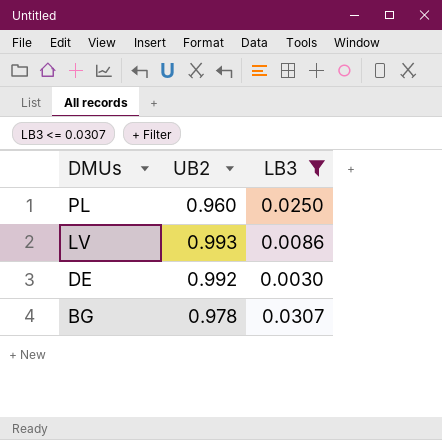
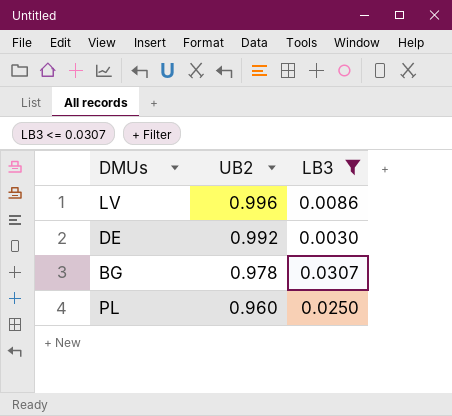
row order: DMUs descending -> UB2 descending
LV | UB2: 0.993 -> 0.996

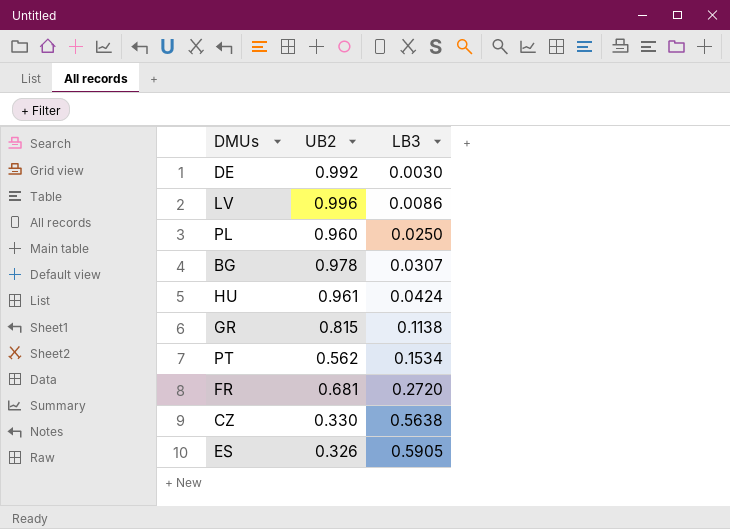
filter: LB3 <= 0.0307 -> none
row order: UB2 descending -> LB3 ascending

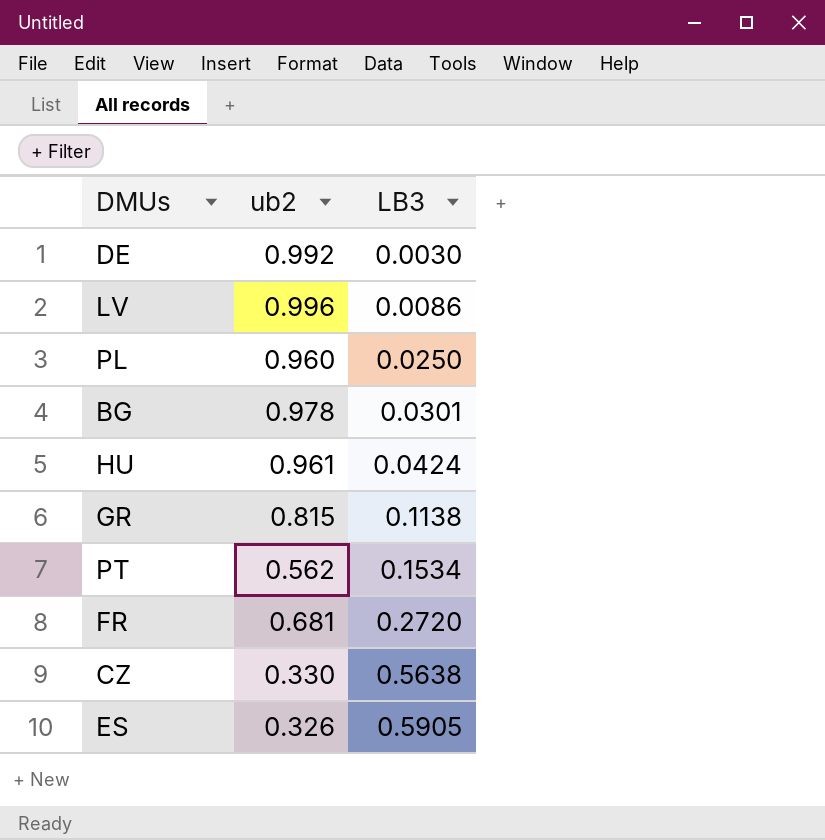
column name: UB2 -> ub2
BG | LB3: 0.0307 -> 0.0301

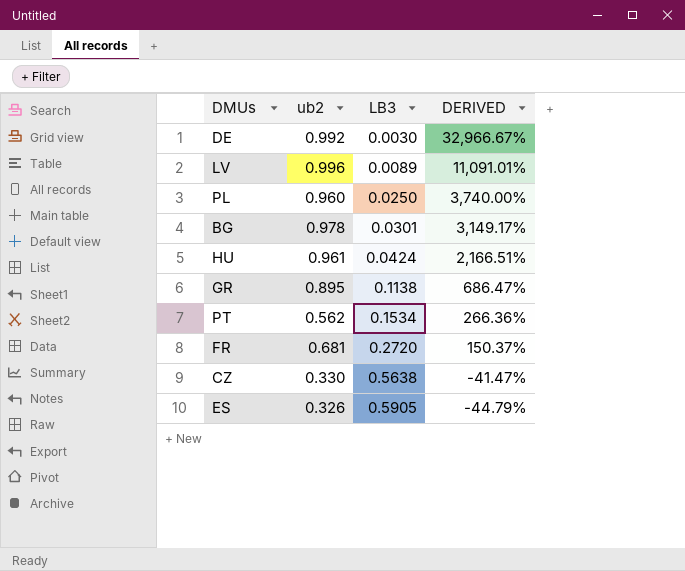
column DERIVED | formula: none -> ([ub2] - [LB3]) / [LB3]
LV | LB3: 0.0086 -> 0.0089
GR | ub2: 0.815 -> 0.895

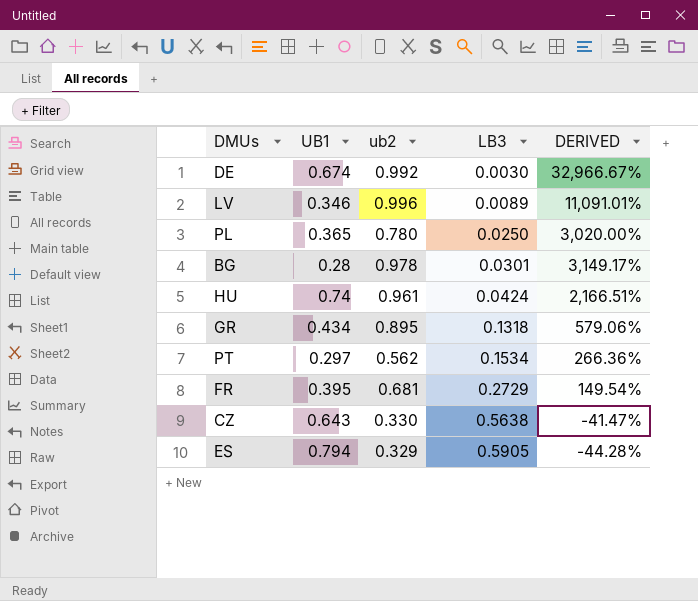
column UB1 | position: none -> 2
PL | ub2: 0.960 -> 0.780
PL | DERIVED: 3,740.00% -> 3,020.00%
GR | LB3: 0.1138 -> 0.1318
GR | DERIVED: 686.47% -> 579.06%
FR | LB3: 0.2720 -> 0.2729
FR | DERIVED: 150.37% -> 149.54%
ES | ub2: 0.326 -> 0.329
ES | DERIVED: -44.79% -> -44.28%

